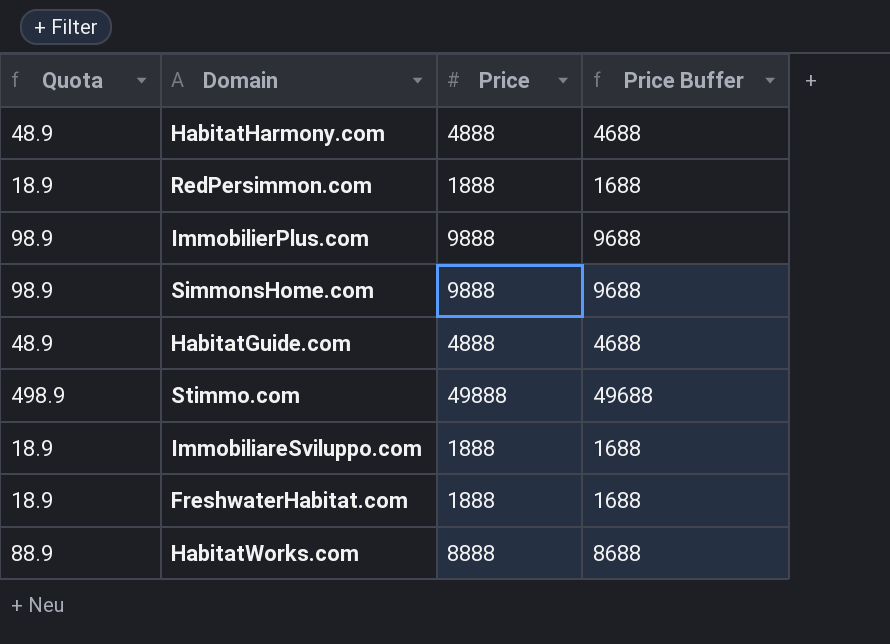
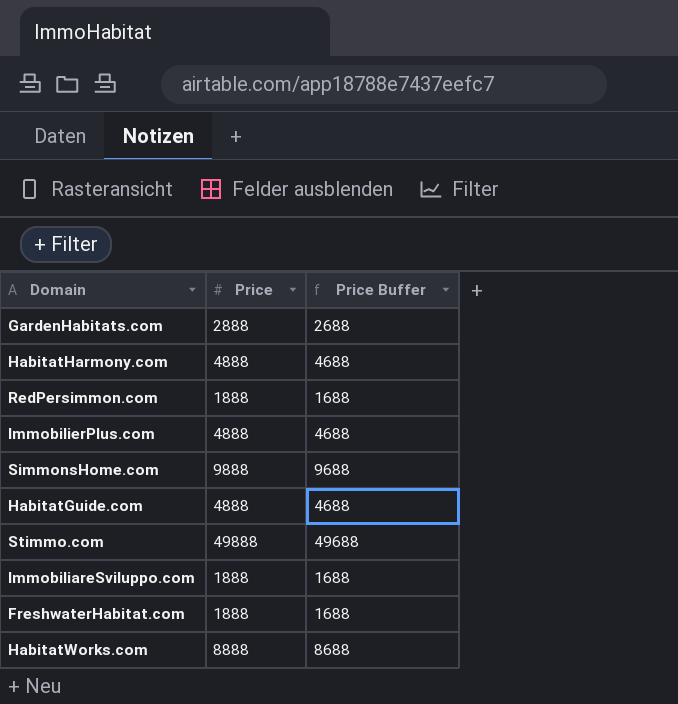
column Quota | formula: [Price] * 0.01 -> none
row GardenHabitats.com: none -> 2888 | 2688
ImmobilierPlus.com | Price: 9888 -> 4888
ImmobilierPlus.com | Price Buffer: 9688 -> 4688

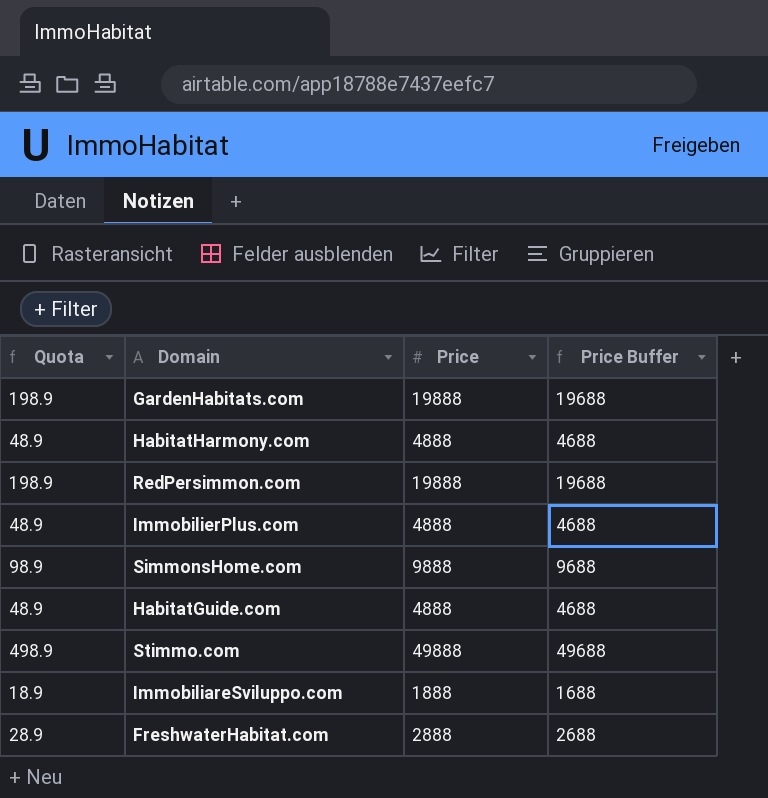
column Quota | formula: none -> [Price] * 0.01
row HabitatWorks.com: 8888 | 8688 -> none
GardenHabitats.com | Price: 2888 -> 19888
GardenHabitats.com | Price Buffer: 2688 -> 19688
RedPersimmon.com | Price: 1888 -> 19888
RedPersimmon.com | Price Buffer: 1688 -> 19688
FreshwaterHabitat.com | Price: 1888 -> 2888
FreshwaterHabitat.com | Price Buffer: 1688 -> 2688

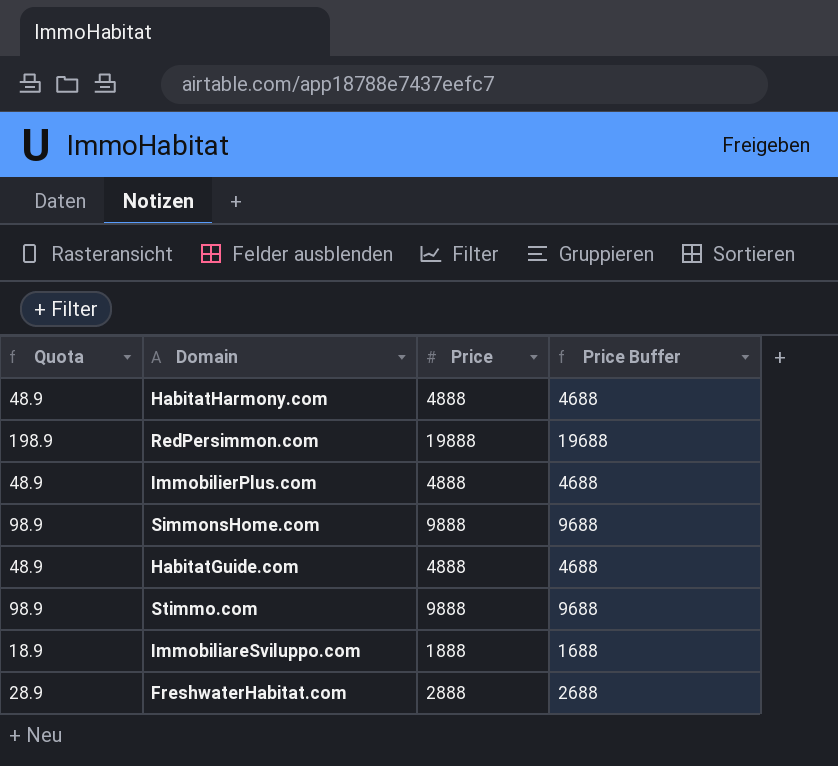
row GardenHabitats.com: 198.9 | 19888 | 19688 -> none
Stimmo.com | Quota: 498.9 -> 98.9
Stimmo.com | Price: 49888 -> 9888
Stimmo.com | Price Buffer: 49688 -> 9688

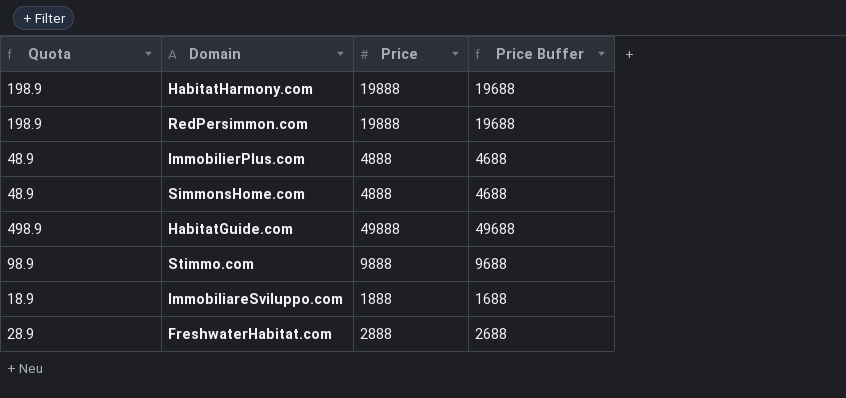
HabitatHarmony.com | Quota: 48.9 -> 198.9
HabitatHarmony.com | Price: 4888 -> 19888
HabitatHarmony.com | Price Buffer: 4688 -> 19688
SimmonsHome.com | Quota: 98.9 -> 48.9
SimmonsHome.com | Price: 9888 -> 4888
SimmonsHome.com | Price Buffer: 9688 -> 4688
HabitatGuide.com | Quota: 48.9 -> 498.9
HabitatGuide.com | Price: 4888 -> 49888
HabitatGuide.com | Price Buffer: 4688 -> 49688

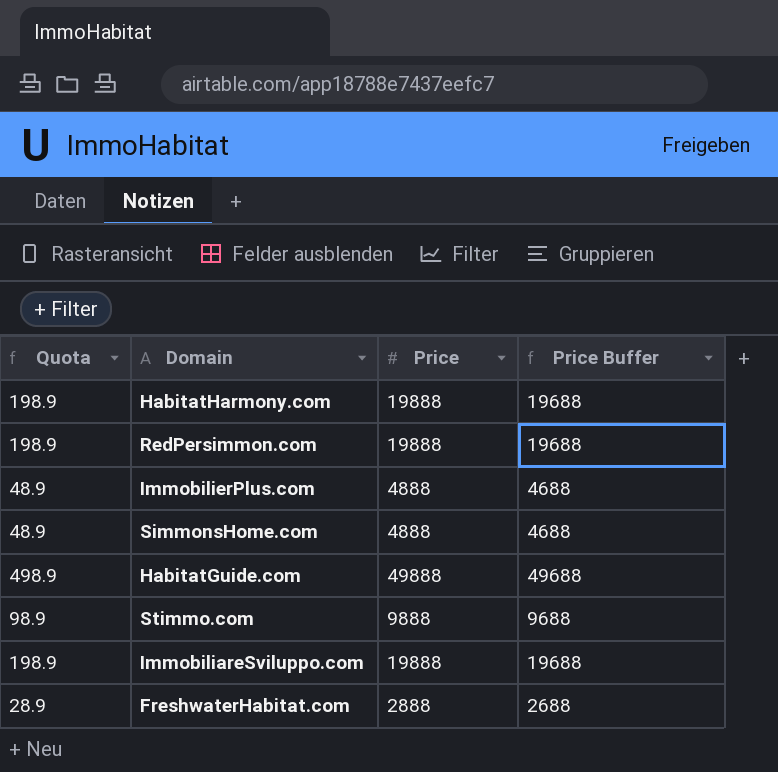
ImmobiliareSviluppo.com | Quota: 18.9 -> 198.9
ImmobiliareSviluppo.com | Price: 1888 -> 19888
ImmobiliareSviluppo.com | Price Buffer: 1688 -> 19688

